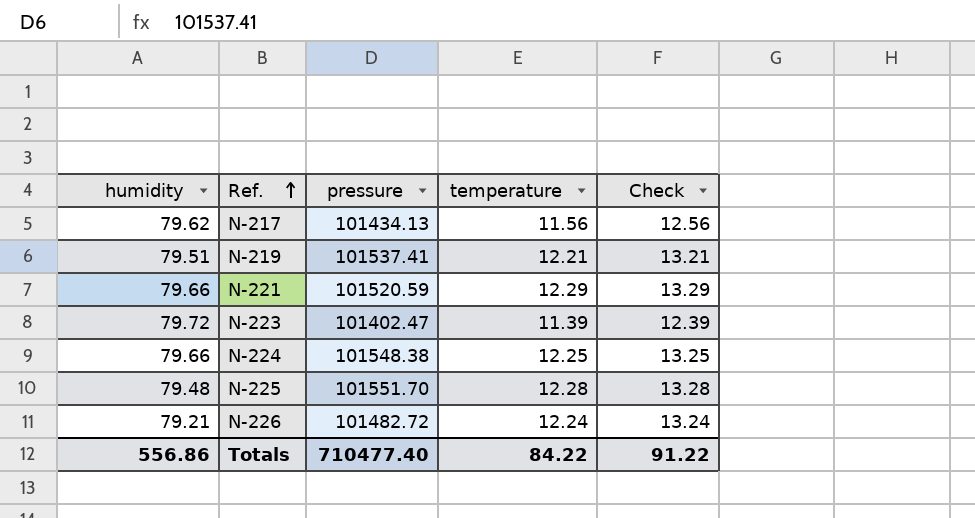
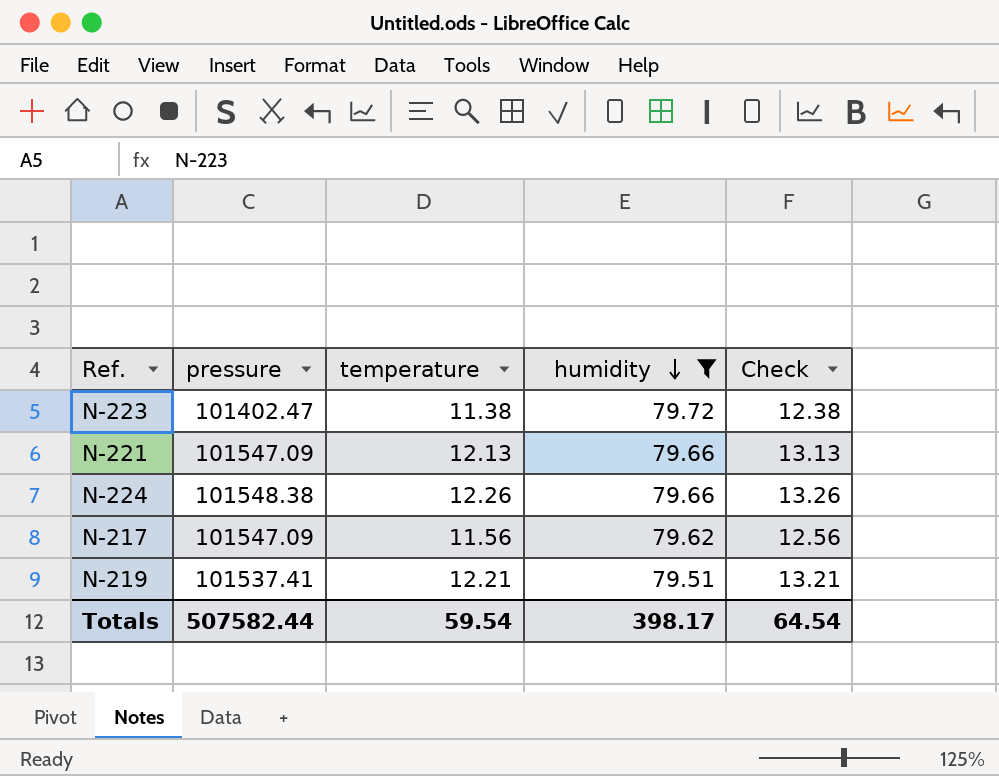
filter: none -> humidity >= 79.51
row order: Ref. ascending -> humidity descending
column humidity | position: 1 -> 4
N-223 | temperature: 11.39 -> 11.38
N-223 | Check: 12.39 -> 12.38
N-221 | pressure: 101520.59 -> 101547.09
N-221 | temperature: 12.29 -> 12.13
N-221 | Check: 13.29 -> 13.13
N-224 | temperature: 12.25 -> 12.26
N-224 | Check: 13.25 -> 13.26
N-217 | pressure: 101434.13 -> 101547.09
Totals | pressure: 710477.40 -> 507582.44
Totals | temperature: 84.22 -> 59.54
Totals | humidity: 556.86 -> 398.17
Totals | Check: 91.22 -> 64.54

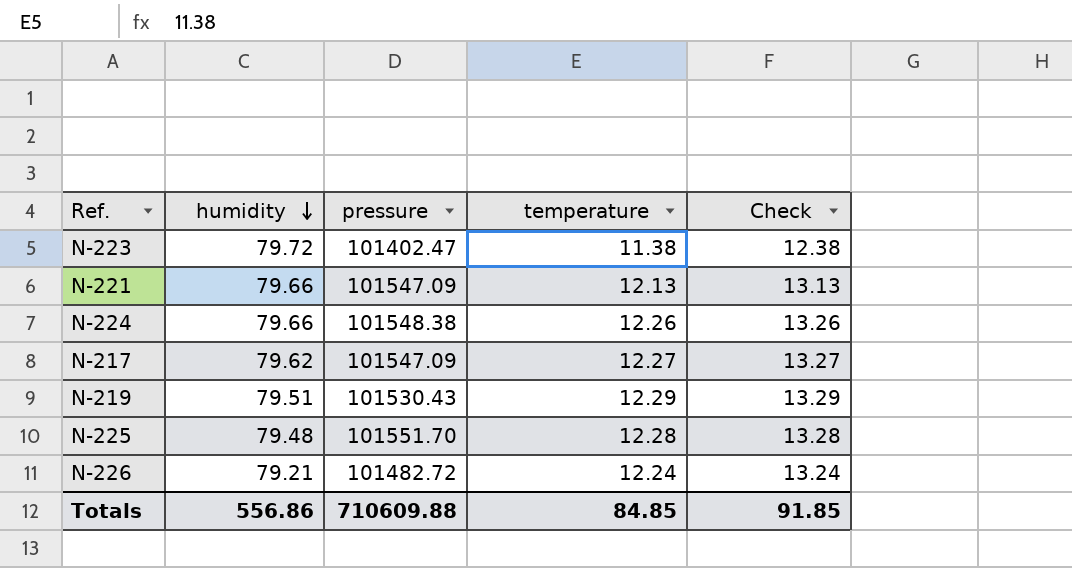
filter: humidity >= 79.51 -> none
column humidity | position: 4 -> 2
N-217 | temperature: 11.56 -> 12.27
N-217 | Check: 12.56 -> 13.27
N-219 | pressure: 101537.41 -> 101530.43
N-219 | temperature: 12.21 -> 12.29
N-219 | Check: 13.21 -> 13.29
Totals | humidity: 398.17 -> 556.86
Totals | pressure: 507582.44 -> 710609.88
Totals | temperature: 59.54 -> 84.85
Totals | Check: 64.54 -> 91.85

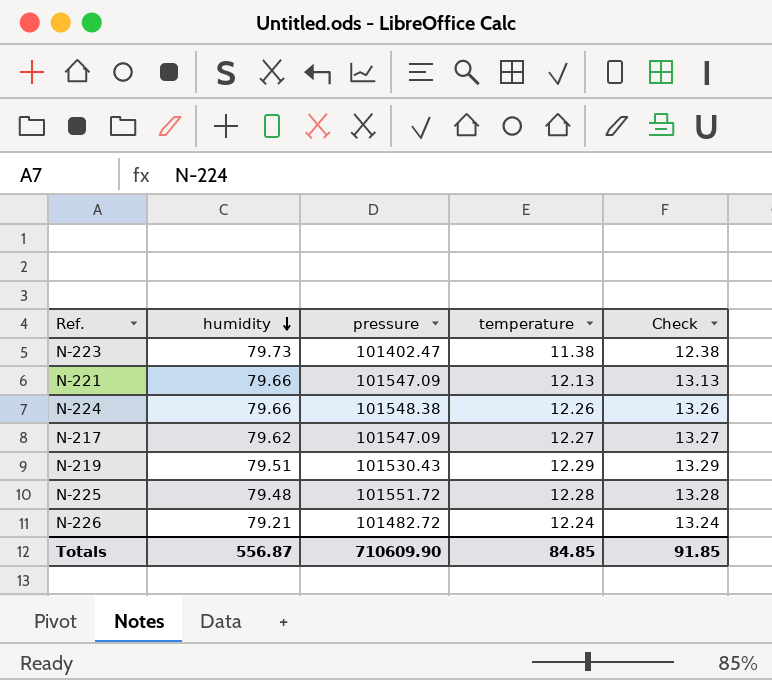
N-223 | humidity: 79.72 -> 79.73
N-225 | pressure: 101551.70 -> 101551.72
Totals | humidity: 556.86 -> 556.87
Totals | pressure: 710609.88 -> 710609.90

